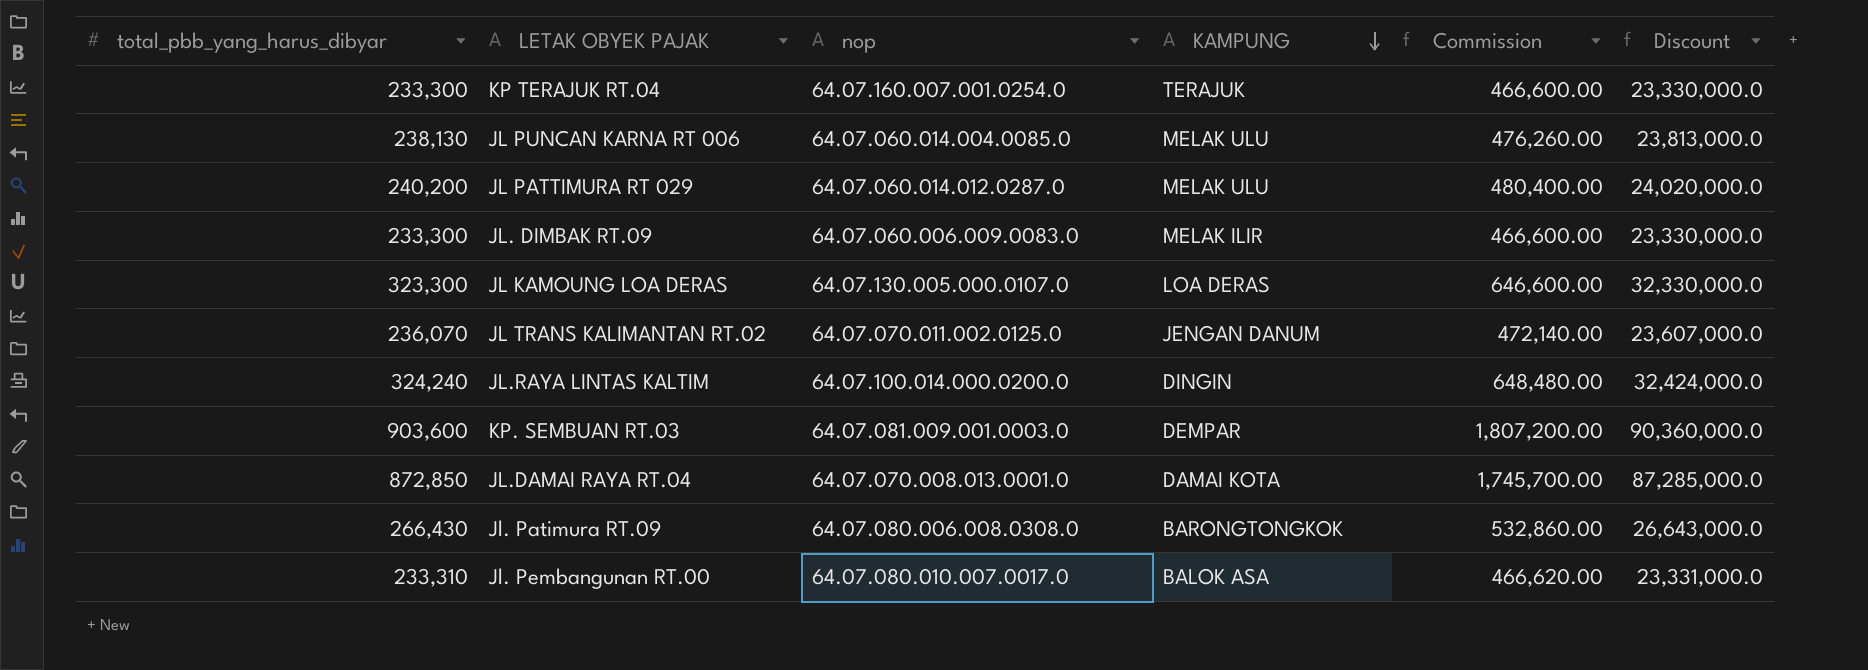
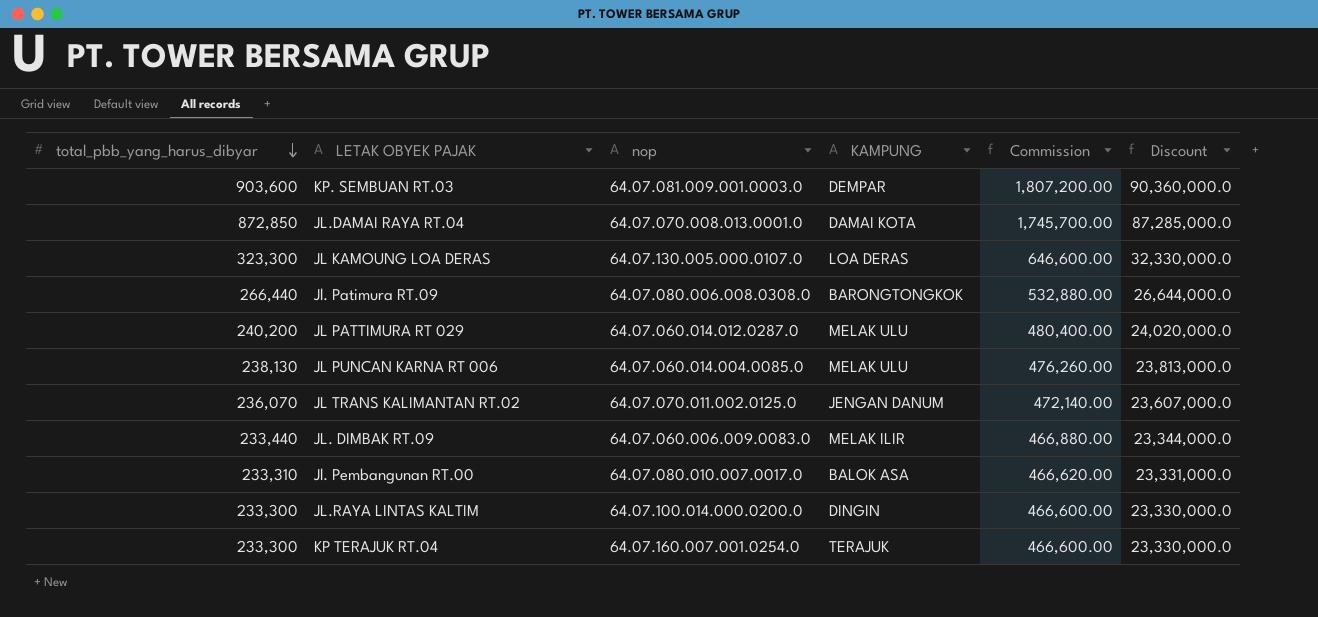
row order: KAMPUNG descending -> total_pbb_yang_harus_dibyar descending
Jl. Patimura RT.09 | total_pbb_yang_harus_dibyar: 266,430 -> 266,440
Jl. Patimura RT.09 | Commission: 532,860.00 -> 532,880.00
Jl. Patimura RT.09 | Discount: 26,643,000.0 -> 26,644,000.0
JL. DIMBAK RT.09 | total_pbb_yang_harus_dibyar: 233,300 -> 233,440
JL. DIMBAK RT.09 | Commission: 466,600.00 -> 466,880.00
JL. DIMBAK RT.09 | Discount: 23,330,000.0 -> 23,344,000.0
JL.RAYA LINTAS KALTIM | total_pbb_yang_harus_dibyar: 324,240 -> 233,300
JL.RAYA LINTAS KALTIM | Commission: 648,480.00 -> 466,600.00
JL.RAYA LINTAS KALTIM | Discount: 32,424,000.0 -> 23,330,000.0

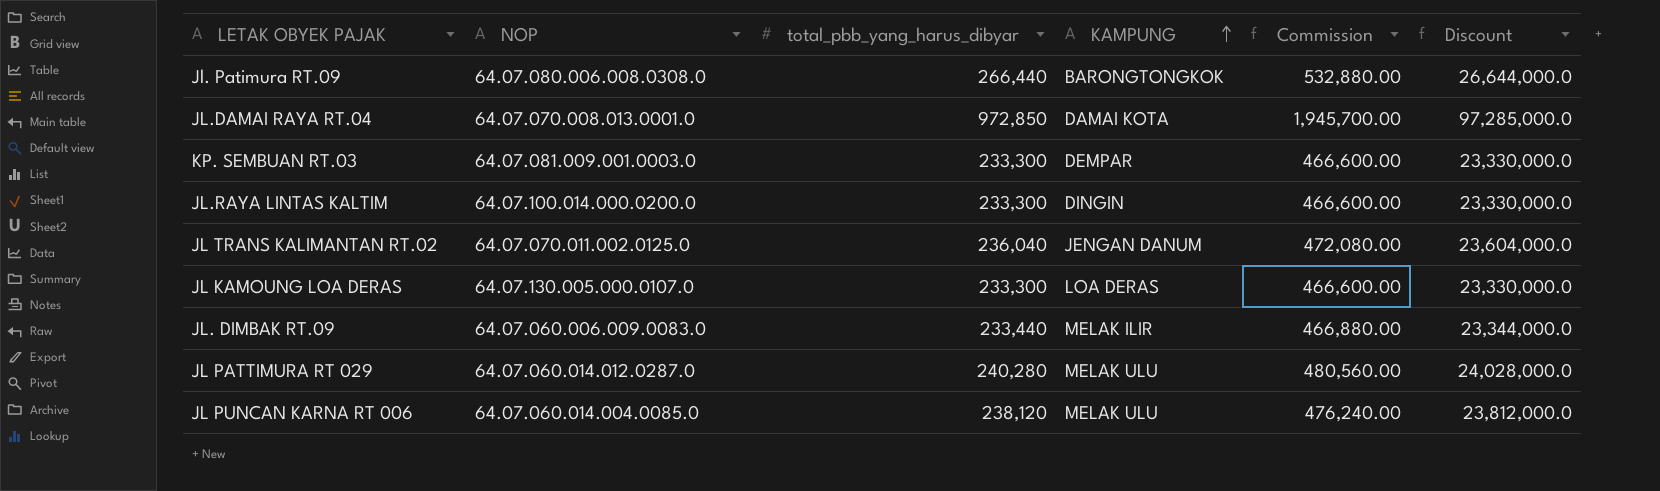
row order: total_pbb_yang_harus_dibyar descending -> KAMPUNG ascending
column name: nop -> NOP
column total_pbb_yang_harus_dibyar | position: 1 -> 3
row Jl. Pembangunan RT.00: 233,310 | 64.07.080.010.007.0017.0 | BALOK ASA | 466,620.00 | 23,331,000.0 -> none
row KP TERAJUK RT.04: 233,300 | 64.07.160.007.001.0254.0 | TERAJUK | 466,600.00 | 23,330,000.0 -> none
JL.DAMAI RAYA RT.04 | total_pbb_yang_harus_dibyar: 872,850 -> 972,850
JL.DAMAI RAYA RT.04 | Commission: 1,745,700.00 -> 1,945,700.00
JL.DAMAI RAYA RT.04 | Discount: 87,285,000.0 -> 97,285,000.0
KP. SEMBUAN RT.03 | total_pbb_yang_harus_dibyar: 903,600 -> 233,300
KP. SEMBUAN RT.03 | Commission: 1,807,200.00 -> 466,600.00
KP. SEMBUAN RT.03 | Discount: 90,360,000.0 -> 23,330,000.0
JL TRANS KALIMANTAN RT.02 | total_pbb_yang_harus_dibyar: 236,070 -> 236,040
JL TRANS KALIMANTAN RT.02 | Commission: 472,140.00 -> 472,080.00
JL TRANS KALIMANTAN RT.02 | Discount: 23,607,000.0 -> 23,604,000.0
JL KAMOUNG LOA DERAS | total_pbb_yang_harus_dibyar: 323,300 -> 233,300
JL KAMOUNG LOA DERAS | Commission: 646,600.00 -> 466,600.00
JL KAMOUNG LOA DERAS | Discount: 32,330,000.0 -> 23,330,000.0
JL PATTIMURA RT 029 | total_pbb_yang_harus_dibyar: 240,200 -> 240,280
JL PATTIMURA RT 029 | Commission: 480,400.00 -> 480,560.00
JL PATTIMURA RT 029 | Discount: 24,020,000.0 -> 24,028,000.0
JL PUNCAN KARNA RT 006 | total_pbb_yang_harus_dibyar: 238,130 -> 238,120
JL PUNCAN KARNA RT 006 | Commission: 476,260.00 -> 476,240.00
JL PUNCAN KARNA RT 006 | Discount: 23,813,000.0 -> 23,812,000.0

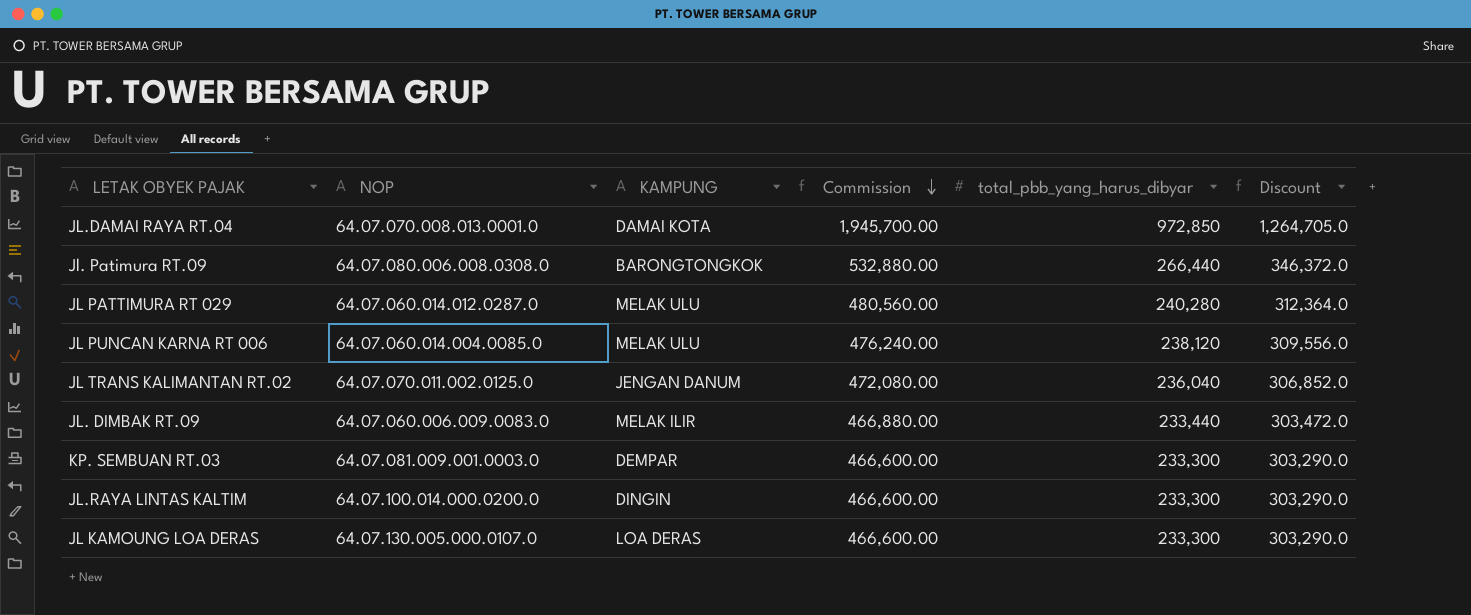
row order: KAMPUNG ascending -> Commission descending
column total_pbb_yang_harus_dibyar | position: 3 -> 5
column Discount | formula: [total_pbb_yang_harus_dibyar] * 100 -> [total_pbb_yang_harus_dibyar] * 1.3

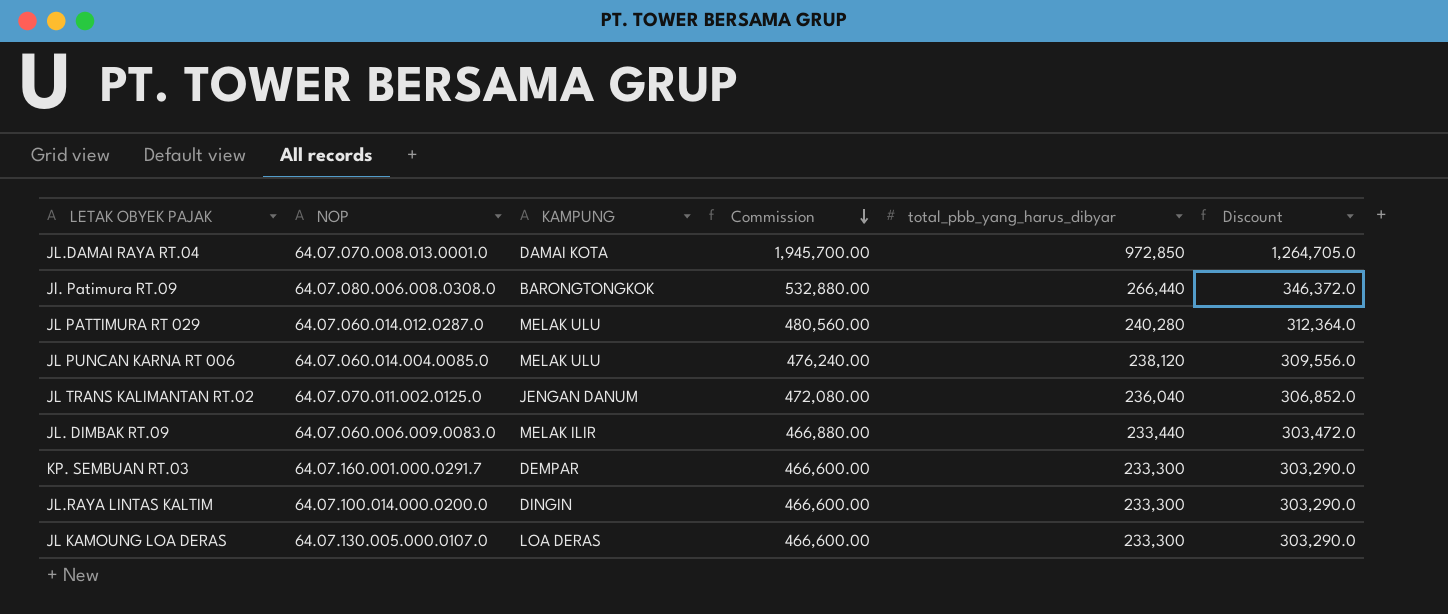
KP. SEMBUAN RT.03 | NOP: 64.07.081.009.001.0003.0 -> 64.07.160.001.000.0291.7

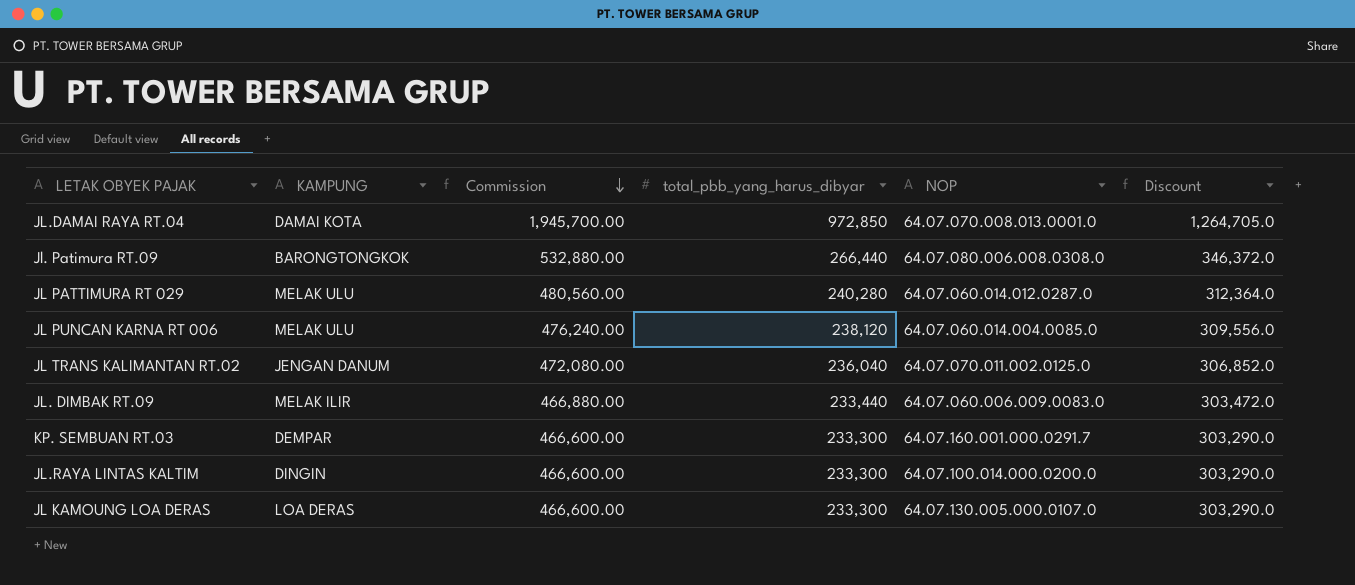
column NOP | position: 2 -> 5

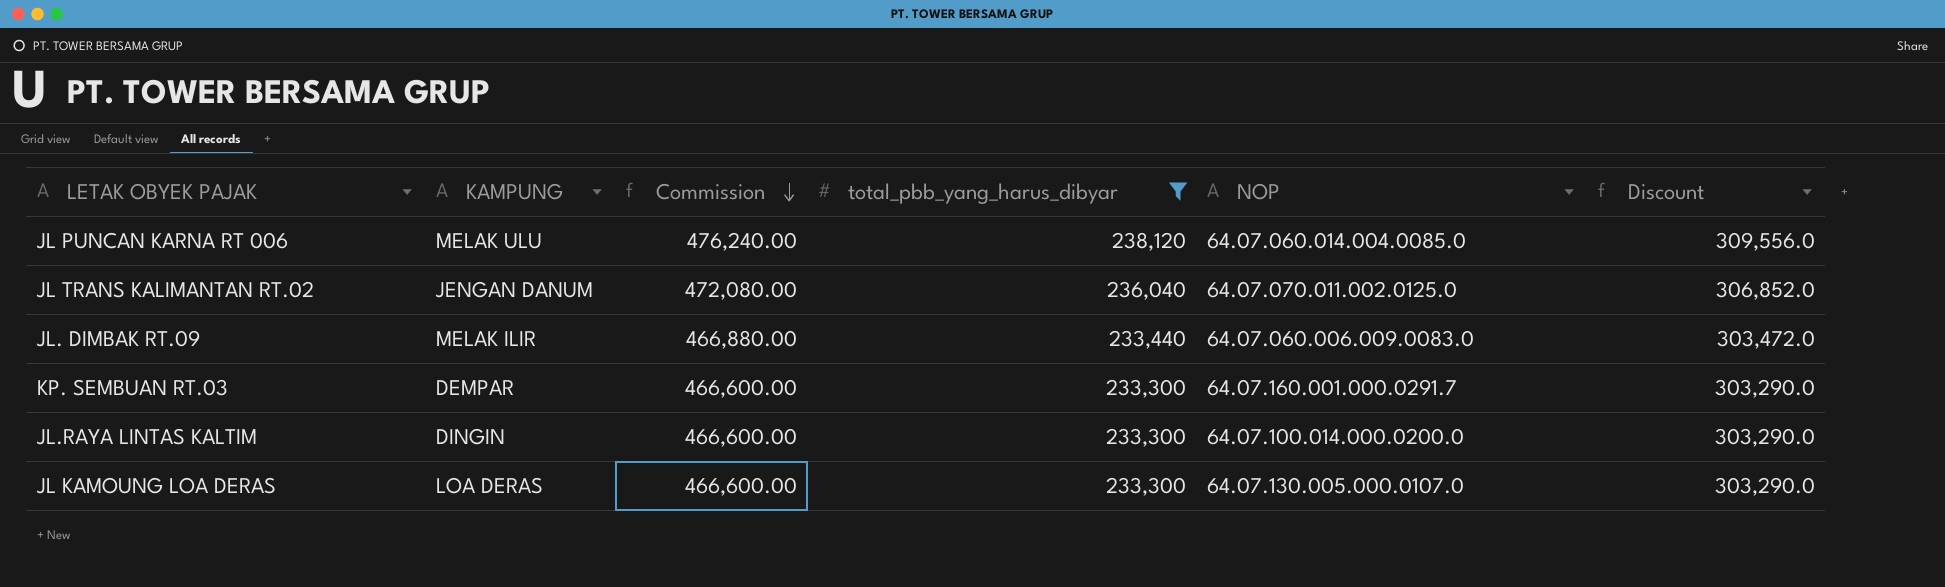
filter: none -> total_pbb_yang_harus_dibyar <= 238,120

